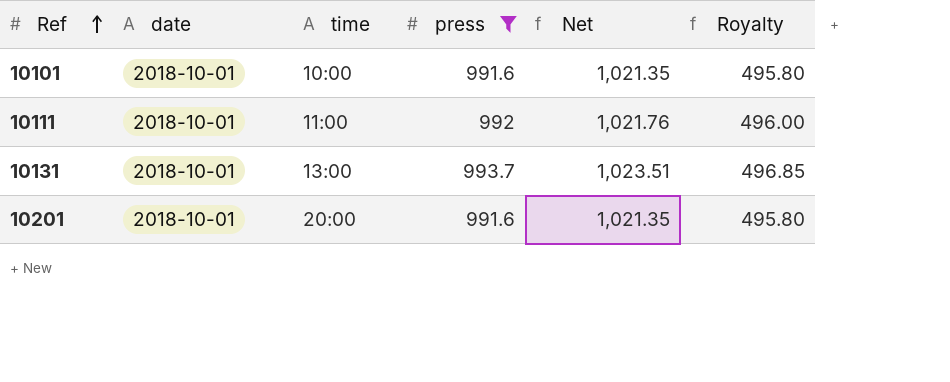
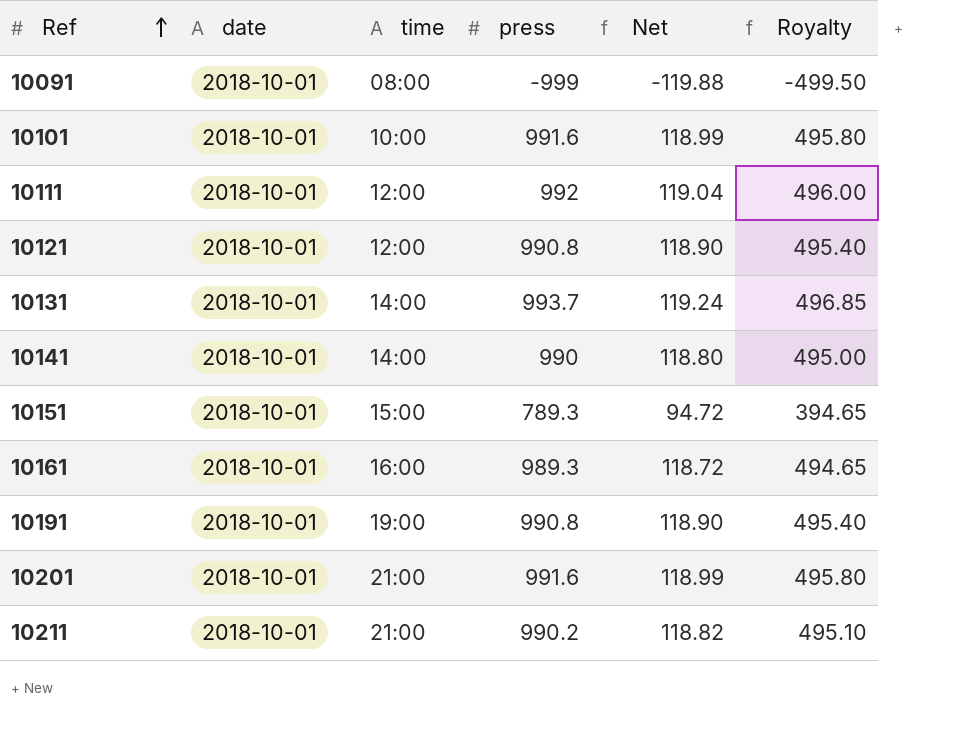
filter: press >= 991.6 -> none
column Net | formula: [press] * 1.03 -> [press] * 0.12
10111 | time: 11:00 -> 12:00
10131 | time: 13:00 -> 14:00
10201 | time: 20:00 -> 21:00

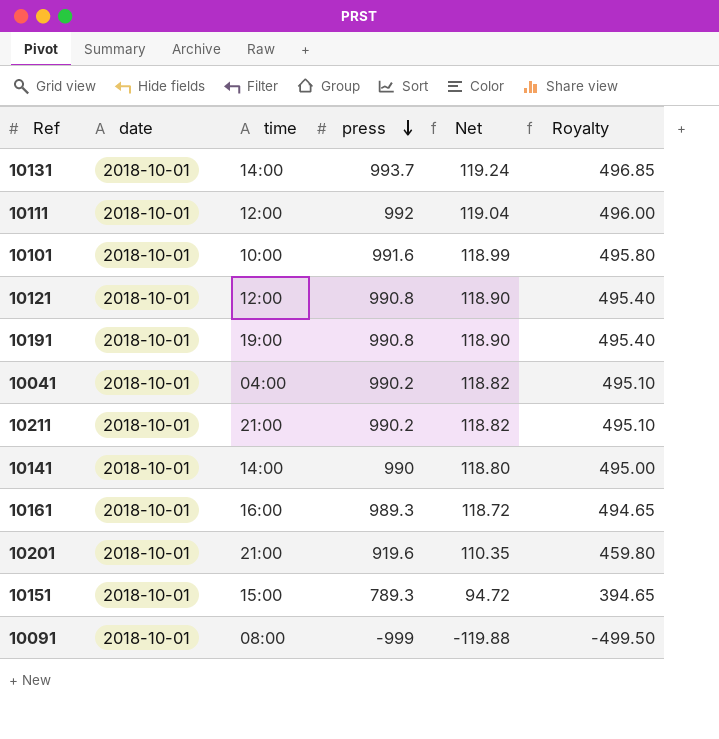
row order: Ref ascending -> press descending
row 10041: none -> 2018-10-01 | 04:00 | 990.2 | 118.82 | 495.10
10201 | press: 991.6 -> 919.6
10201 | Net: 118.99 -> 110.35
10201 | Royalty: 495.80 -> 459.80

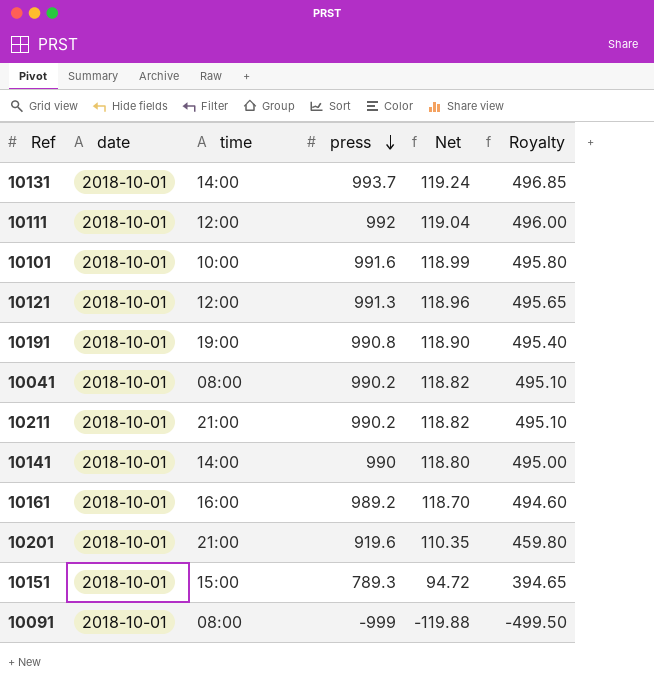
10121 | press: 990.8 -> 991.3
10121 | Net: 118.90 -> 118.96
10121 | Royalty: 495.40 -> 495.65
10041 | time: 04:00 -> 08:00
10161 | press: 989.3 -> 989.2
10161 | Net: 118.72 -> 118.70
10161 | Royalty: 494.65 -> 494.60

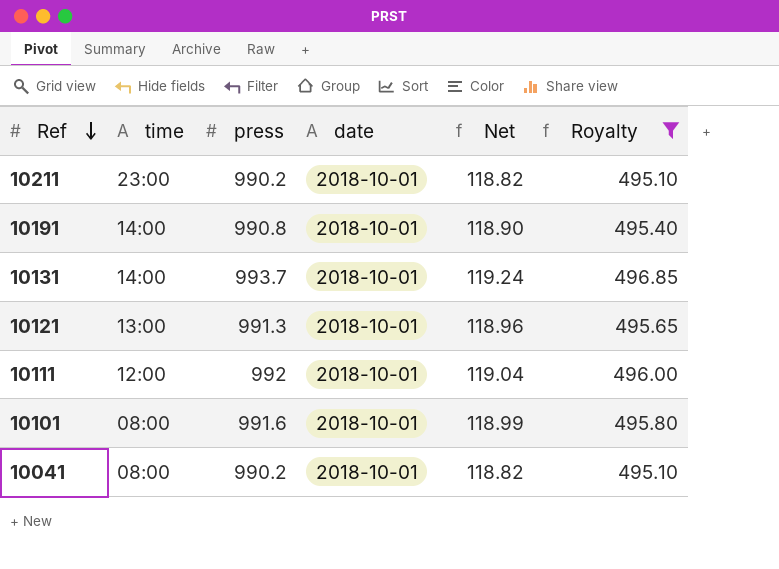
filter: none -> Royalty >= 495.10
row order: press descending -> Ref descending
column date | position: 2 -> 4
10211 | time: 21:00 -> 23:00
10191 | time: 19:00 -> 14:00
10121 | time: 12:00 -> 13:00
10101 | time: 10:00 -> 08:00

